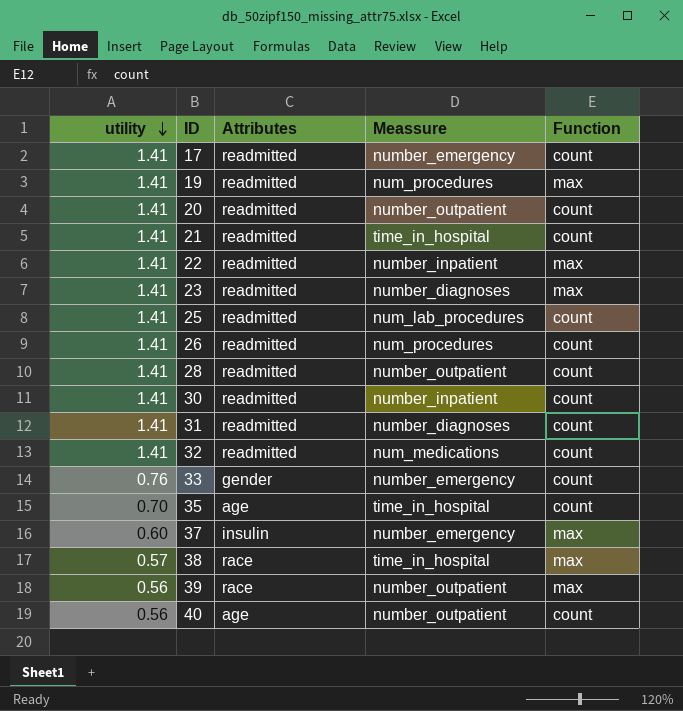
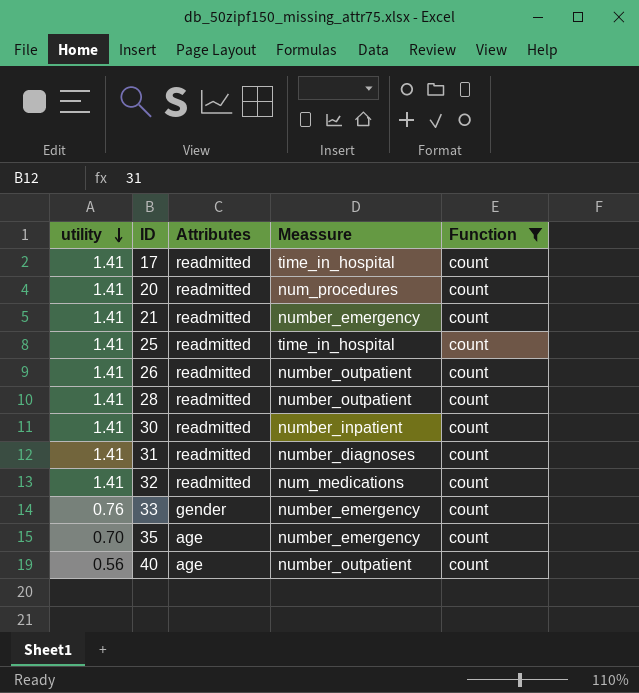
filter: none -> Function = count
17 | Meassure: number_emergency -> time_in_hospital
20 | Meassure: number_outpatient -> num_procedures
21 | Meassure: time_in_hospital -> number_emergency
25 | Meassure: num_lab_procedures -> time_in_hospital
26 | Meassure: num_procedures -> number_outpatient
35 | Meassure: time_in_hospital -> number_emergency

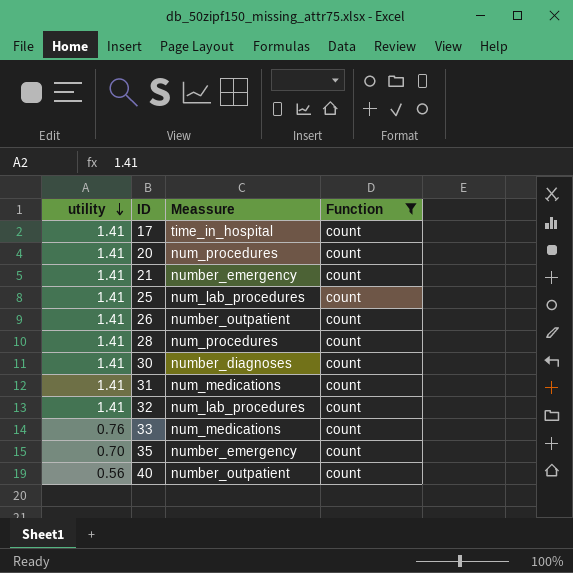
column Attributes | position: 3 -> none
25 | Meassure: time_in_hospital -> num_lab_procedures
28 | Meassure: number_outpatient -> num_procedures
30 | Meassure: number_inpatient -> number_diagnoses
31 | Meassure: number_diagnoses -> num_medications
32 | Meassure: num_medications -> num_lab_procedures
33 | Meassure: number_emergency -> num_medications

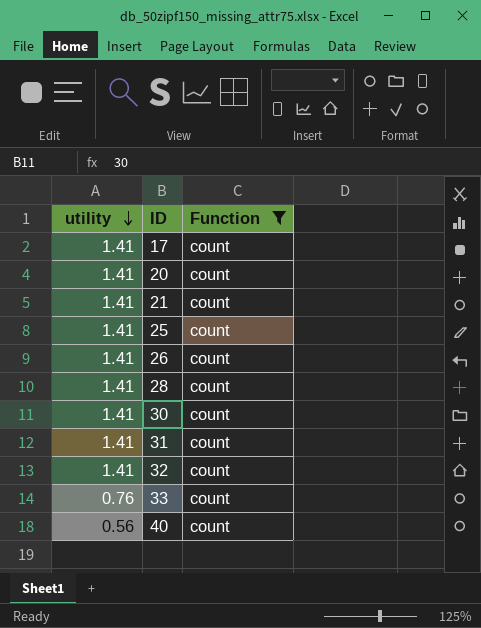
column Meassure | position: 3 -> none
row 35: 0.70 | number_emergency | count -> none

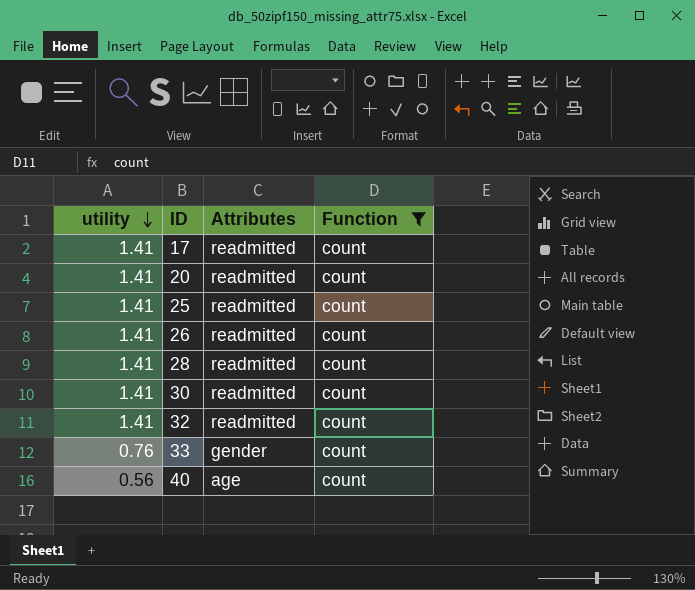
column Attributes | position: none -> 3
row 21: 1.41 | count -> none
row 31: 1.41 | count -> none

